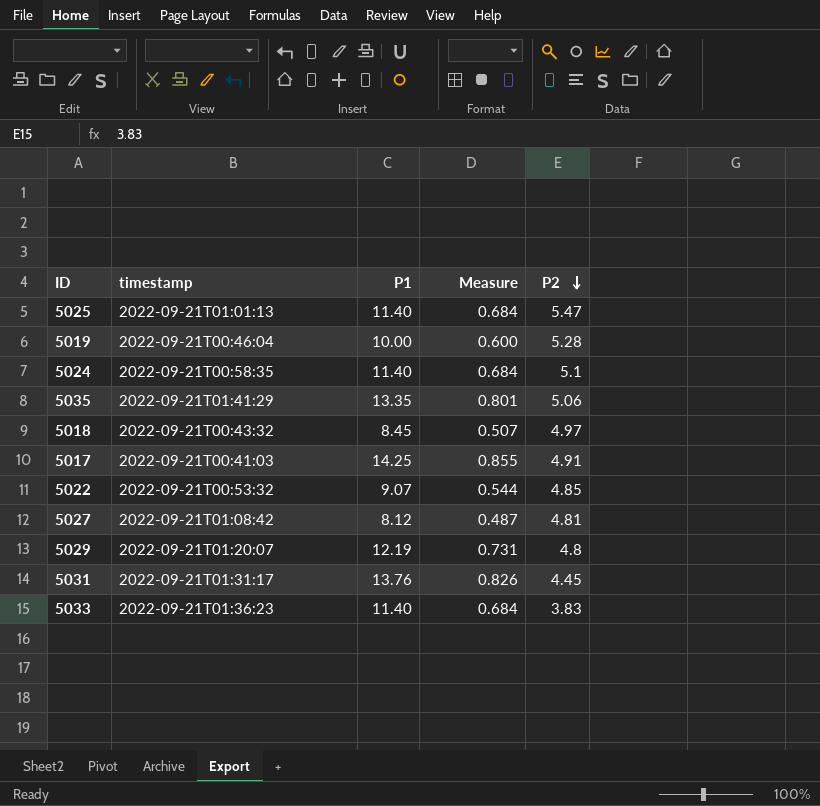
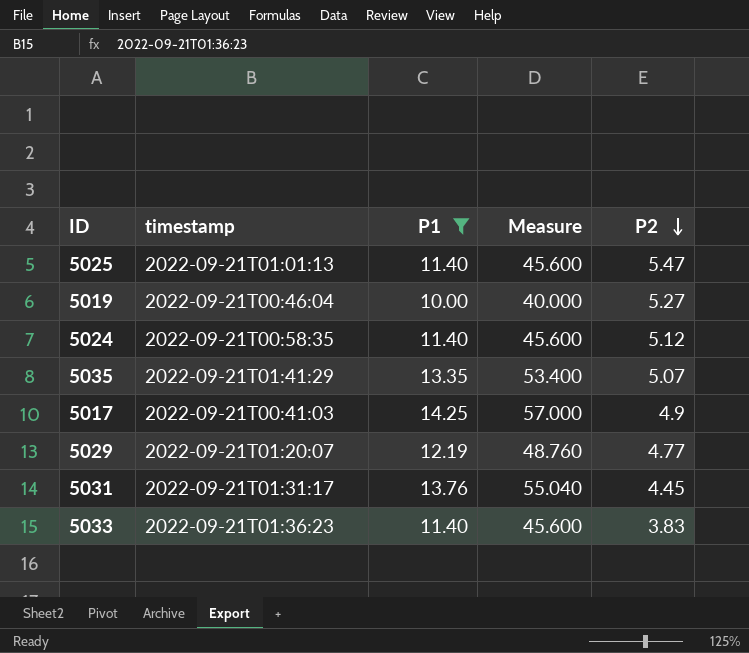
filter: none -> P1 >= 10.00
column Measure | formula: [P1] * 0.06 -> [P1] * 4
5019 | P2: 5.28 -> 5.27
5024 | P2: 5.1 -> 5.12
5035 | P2: 5.06 -> 5.07
5017 | P2: 4.91 -> 4.9
5029 | P2: 4.8 -> 4.77

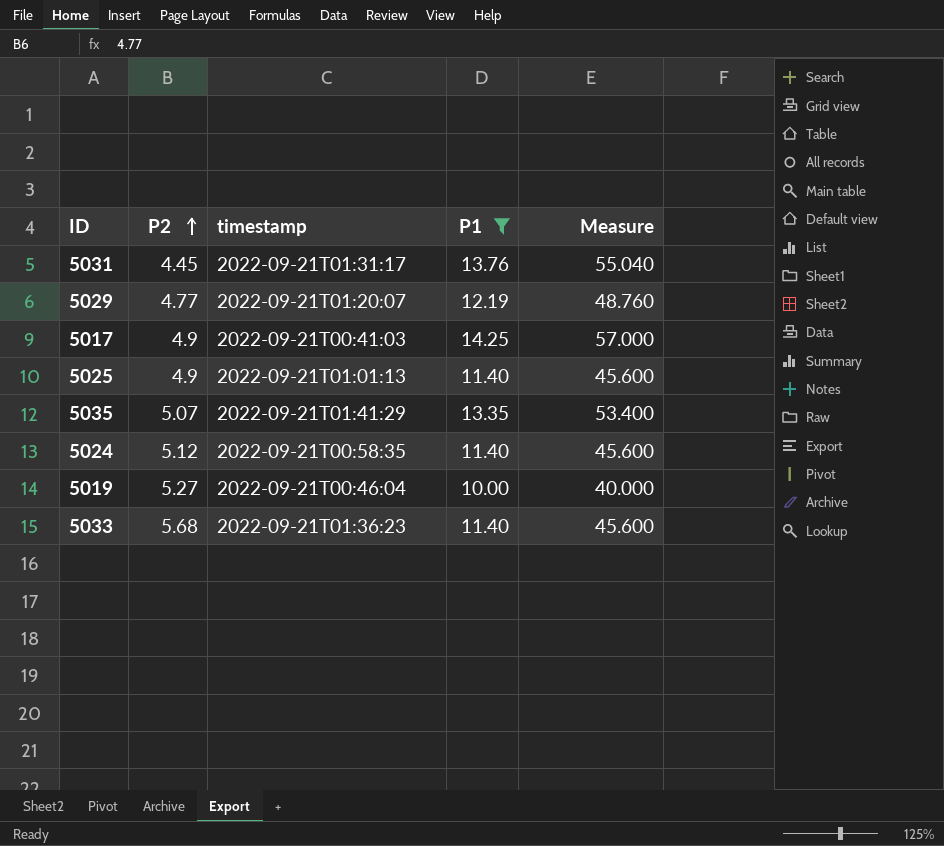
row order: P2 descending -> P2 ascending
column P2 | position: 5 -> 2
5025 | P2: 5.47 -> 4.9
5033 | P2: 3.83 -> 5.68

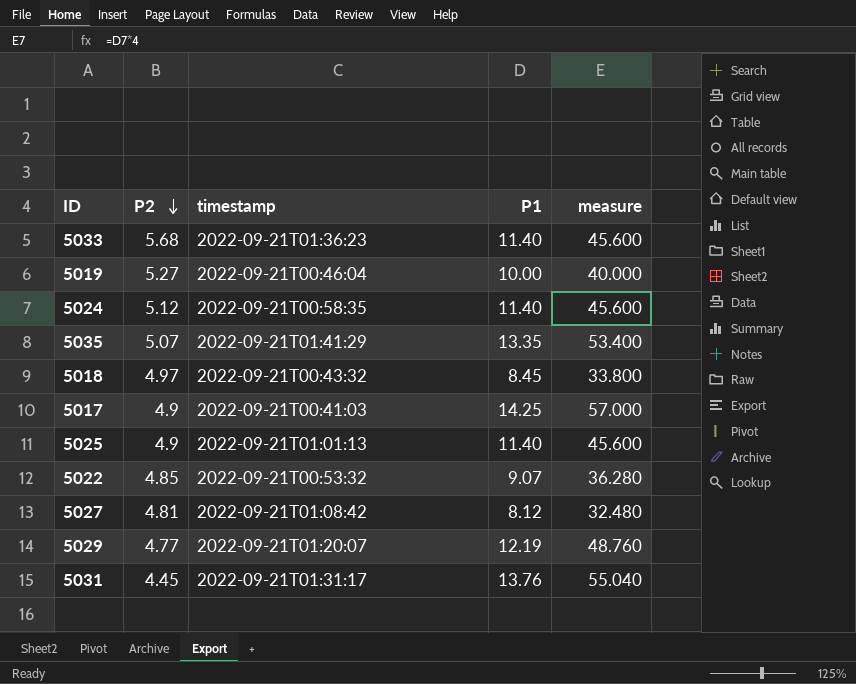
filter: P1 >= 10.00 -> none
row order: P2 ascending -> P2 descending
column name: Measure -> measure

